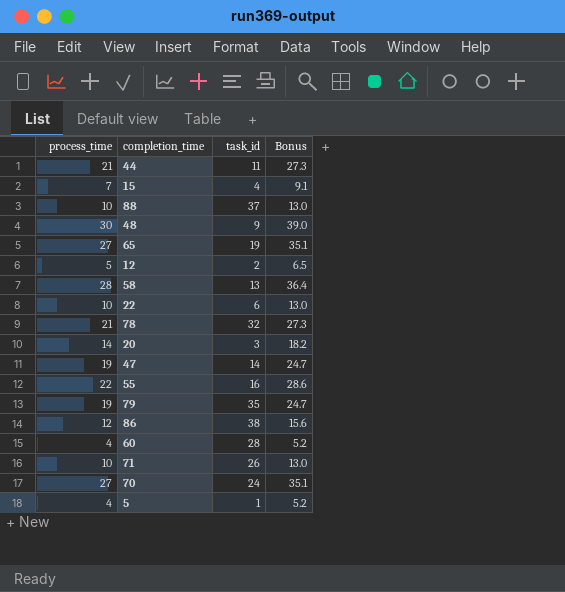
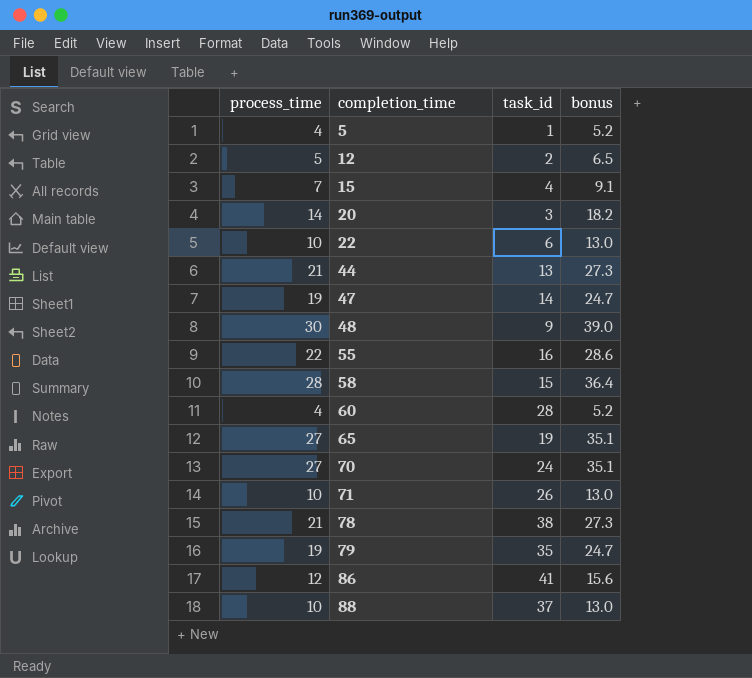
row order: none -> completion_time ascending
column name: Bonus -> bonus
44 | task_id: 11 -> 13
58 | task_id: 13 -> 15
78 | task_id: 32 -> 38
86 | task_id: 38 -> 41

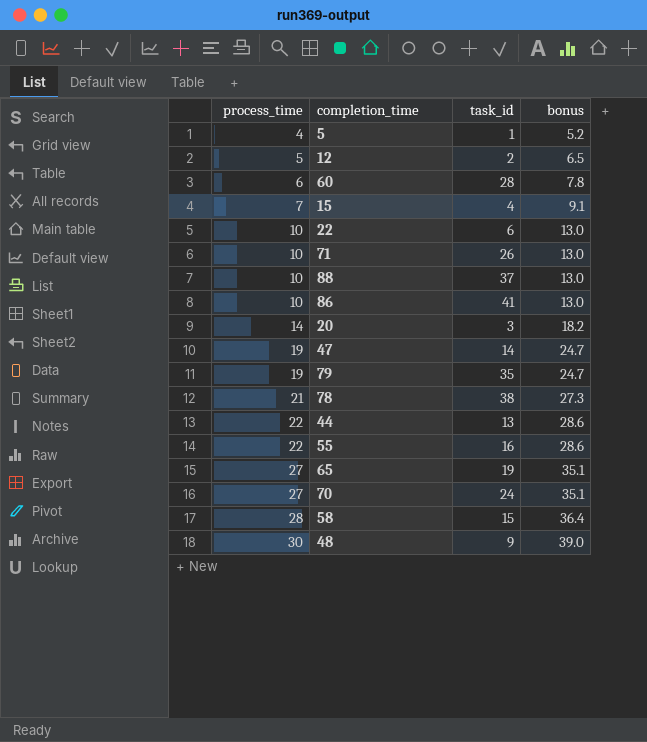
row order: completion_time ascending -> process_time ascending
60 | process_time: 4 -> 6
60 | bonus: 5.2 -> 7.8
86 | process_time: 12 -> 10
86 | bonus: 15.6 -> 13.0
44 | process_time: 21 -> 22
44 | bonus: 27.3 -> 28.6

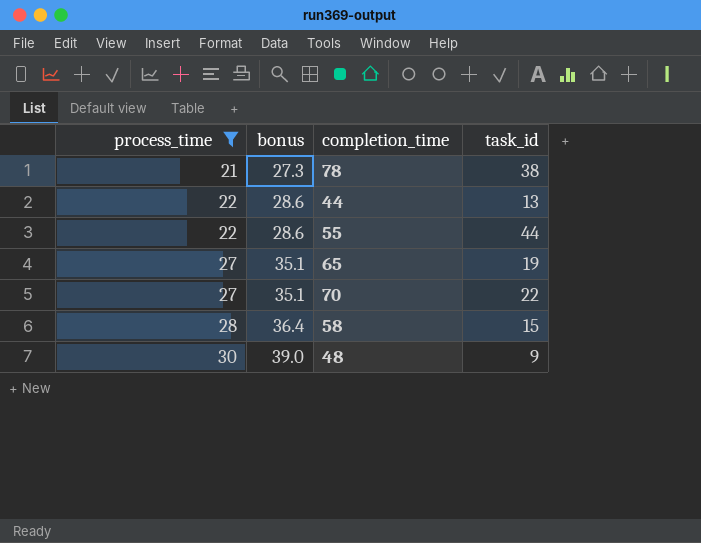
filter: none -> process_time >= 21
column bonus | position: 4 -> 2
55 | task_id: 16 -> 44
70 | task_id: 24 -> 22

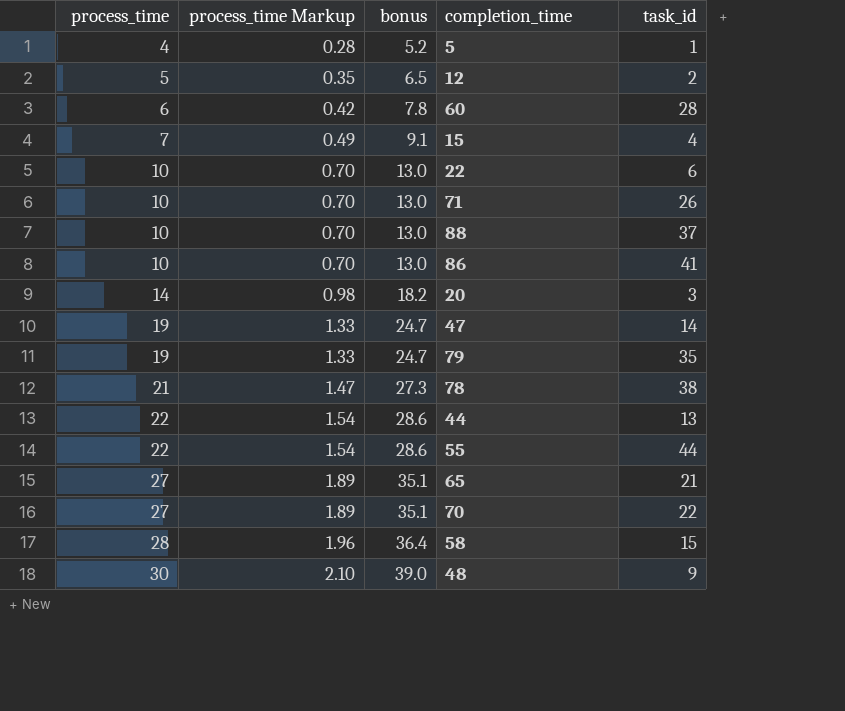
filter: process_time >= 21 -> none
column process_time Markup | formula: none -> [process_time] * 0.07
65 | task_id: 19 -> 21

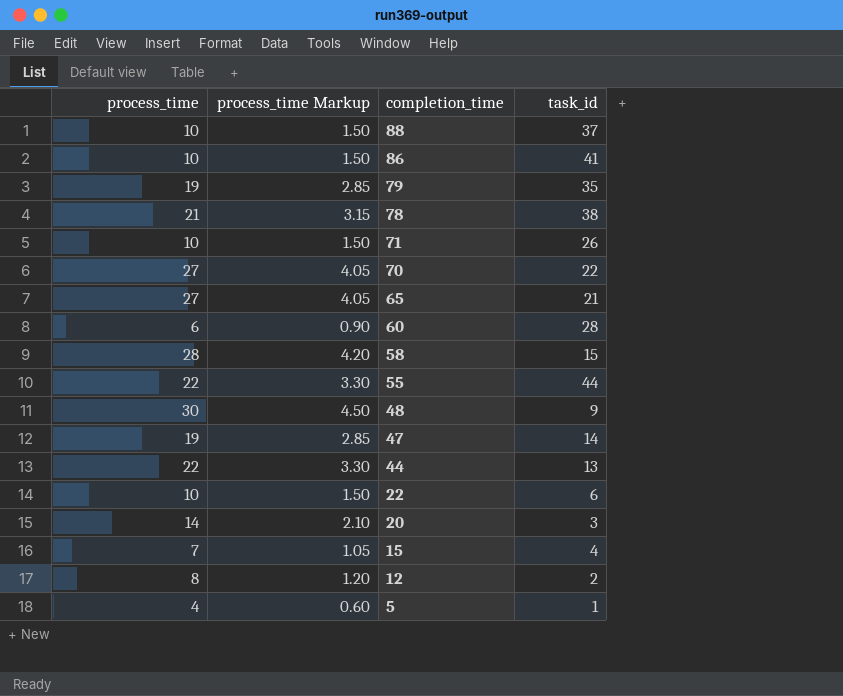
row order: process_time ascending -> completion_time descending
column bonus | formula: [process_time] * 1.3 -> none
column process_time Markup | formula: [process_time] * 0.07 -> [process_time] * 0.15
12 | process_time: 5 -> 8

